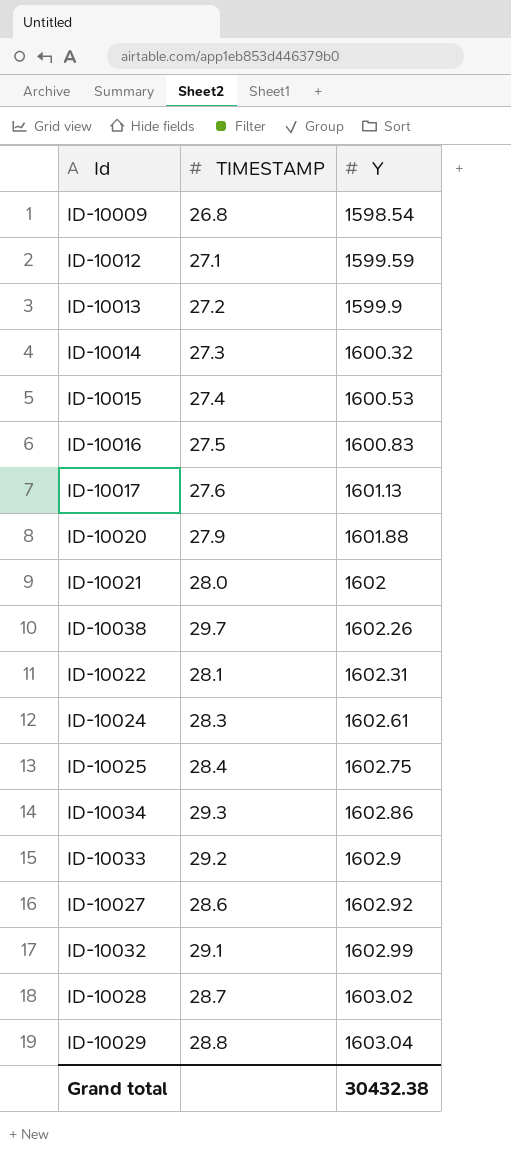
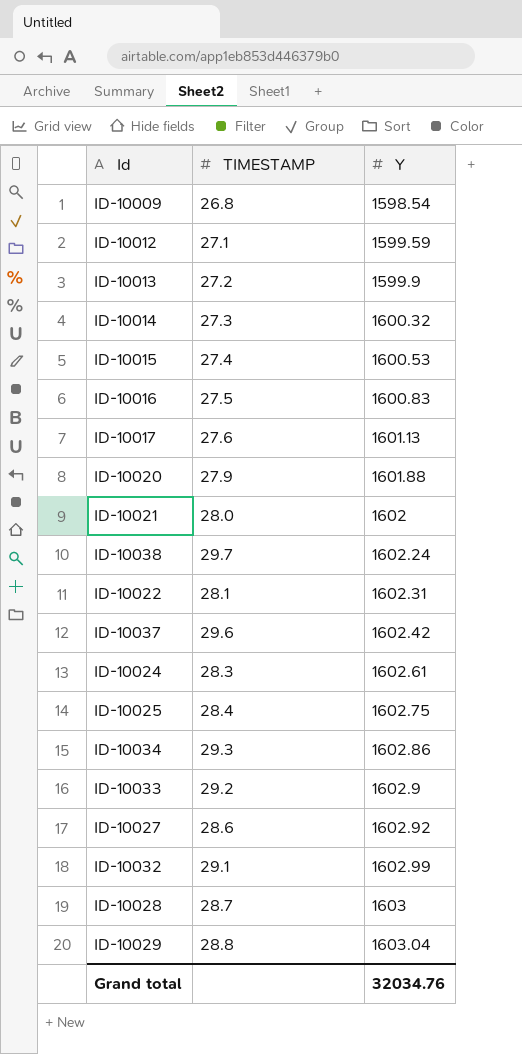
ID-10038 | Y: 1602.26 -> 1602.24
row ID-10037: none -> 29.6 | 1602.42
ID-10028 | Y: 1603.02 -> 1603
Grand total | Y: 30432.38 -> 32034.76

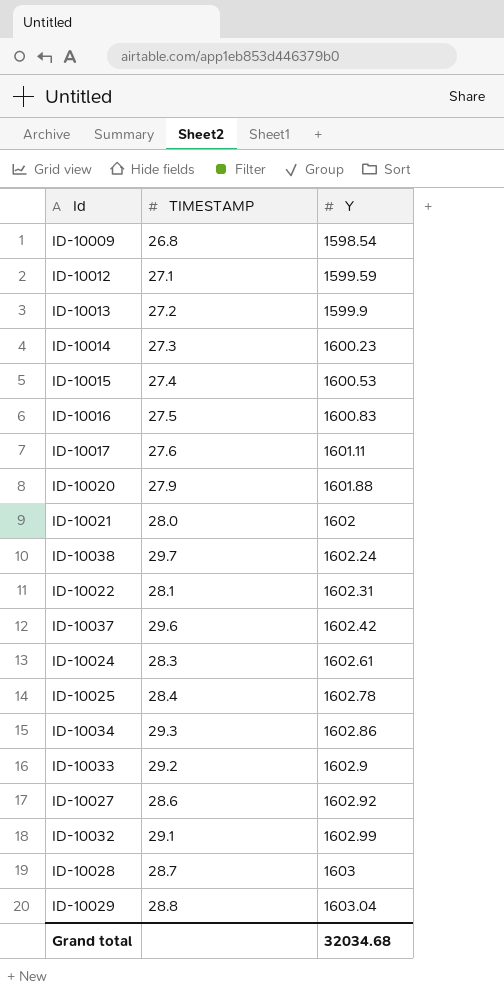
ID-10014 | Y: 1600.32 -> 1600.23
ID-10017 | Y: 1601.13 -> 1601.11
ID-10025 | Y: 1602.75 -> 1602.78
Grand total | Y: 32034.76 -> 32034.68

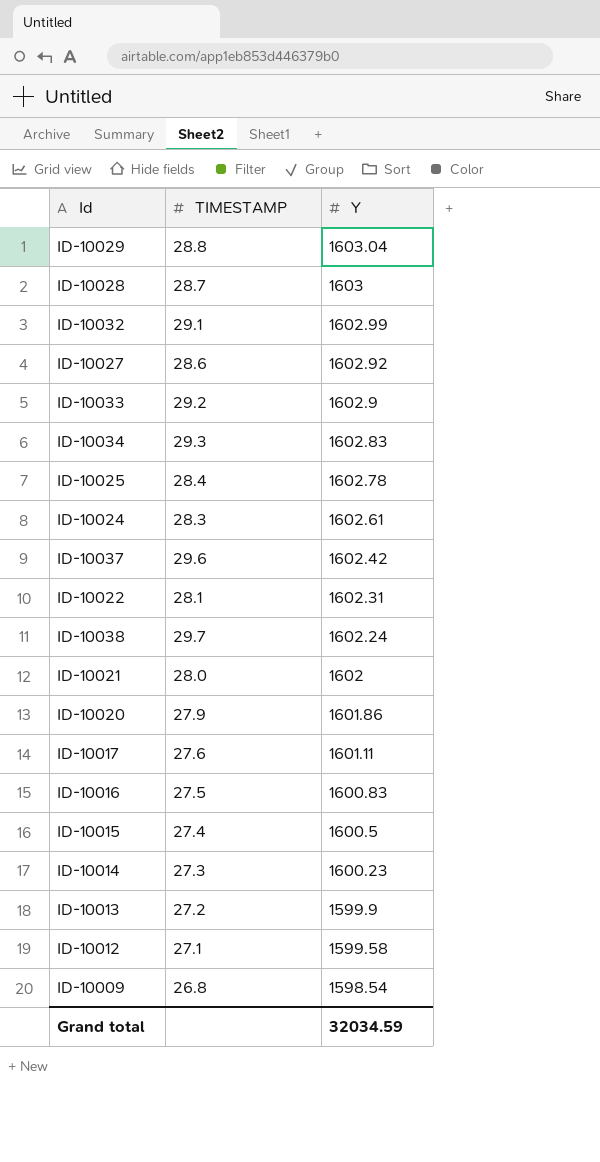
row order: Y ascending -> Y descending
ID-10034 | Y: 1602.86 -> 1602.83
ID-10020 | Y: 1601.88 -> 1601.86
ID-10015 | Y: 1600.53 -> 1600.5
ID-10012 | Y: 1599.59 -> 1599.58
Grand total | Y: 32034.68 -> 32034.59

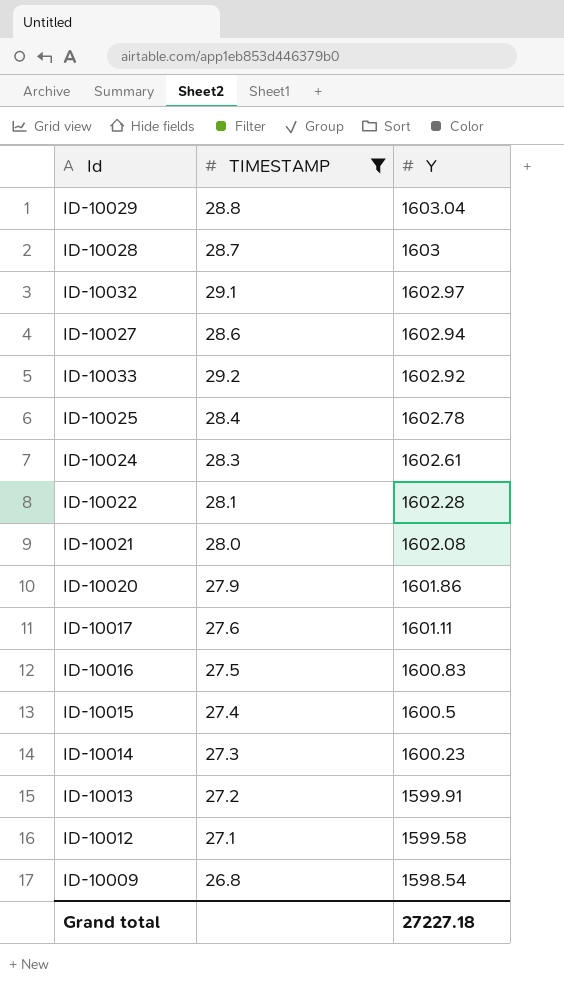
filter: none -> TIMESTAMP <= 29.2
ID-10032 | Y: 1602.99 -> 1602.97
ID-10027 | Y: 1602.92 -> 1602.94
ID-10033 | Y: 1602.9 -> 1602.92
ID-10022 | Y: 1602.31 -> 1602.28
ID-10021 | Y: 1602 -> 1602.08
ID-10013 | Y: 1599.9 -> 1599.91
Grand total | Y: 32034.59 -> 27227.18

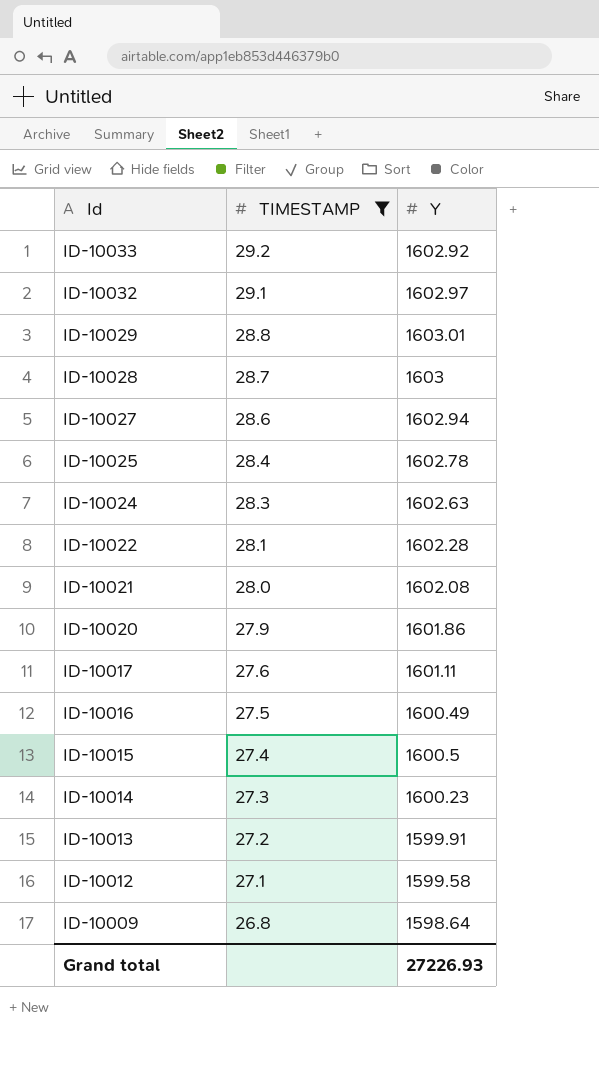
row order: Y descending -> Id descending
ID-10029 | Y: 1603.04 -> 1603.01
ID-10024 | Y: 1602.61 -> 1602.63
ID-10016 | Y: 1600.83 -> 1600.49
ID-10009 | Y: 1598.54 -> 1598.64
Grand total | Y: 27227.18 -> 27226.93

